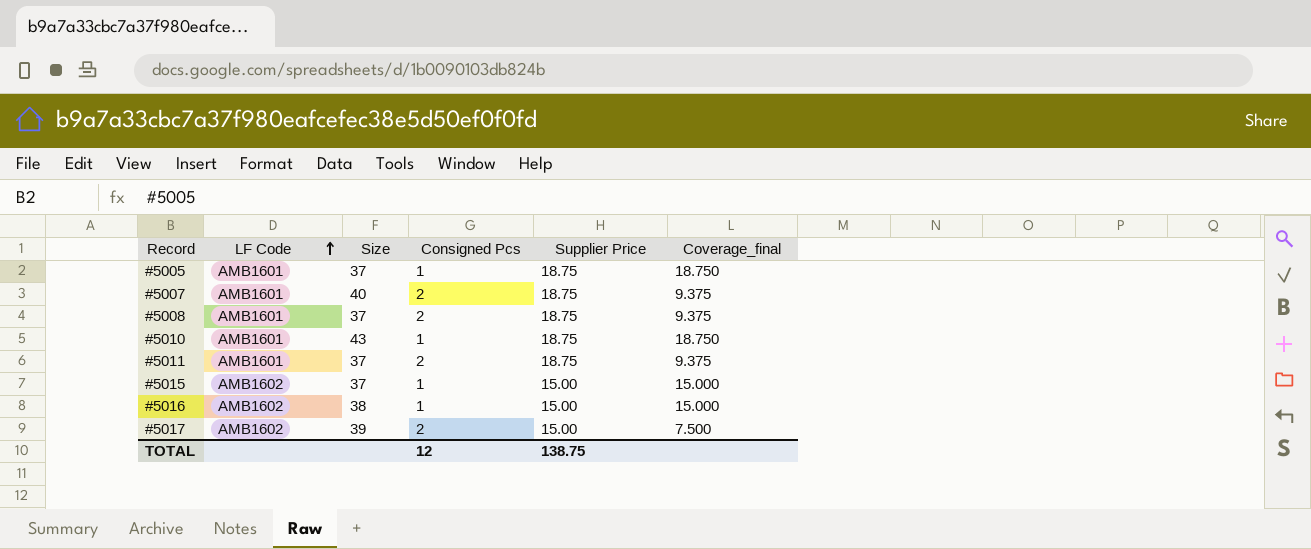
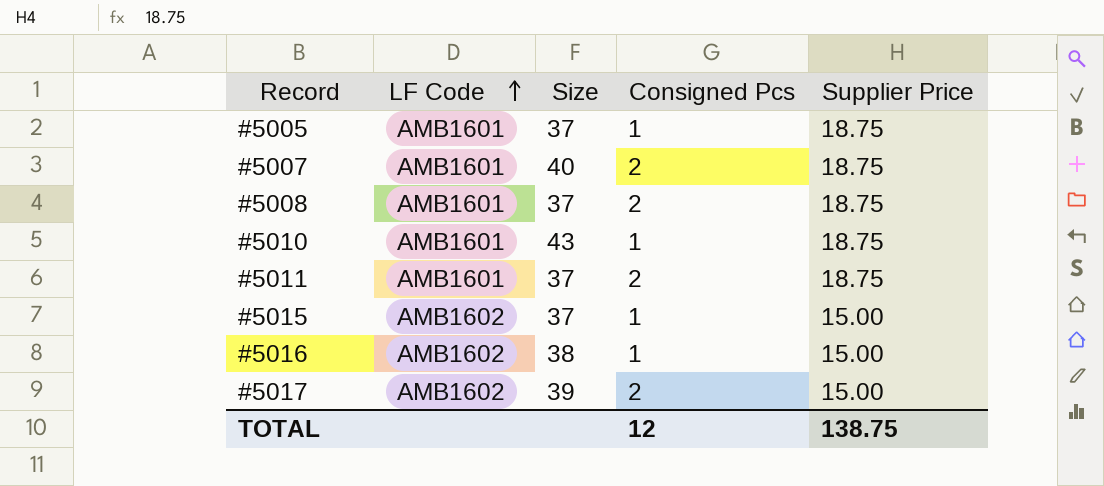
column Coverage_final | formula: [Supplier Price] / [Consigned Pcs] -> none

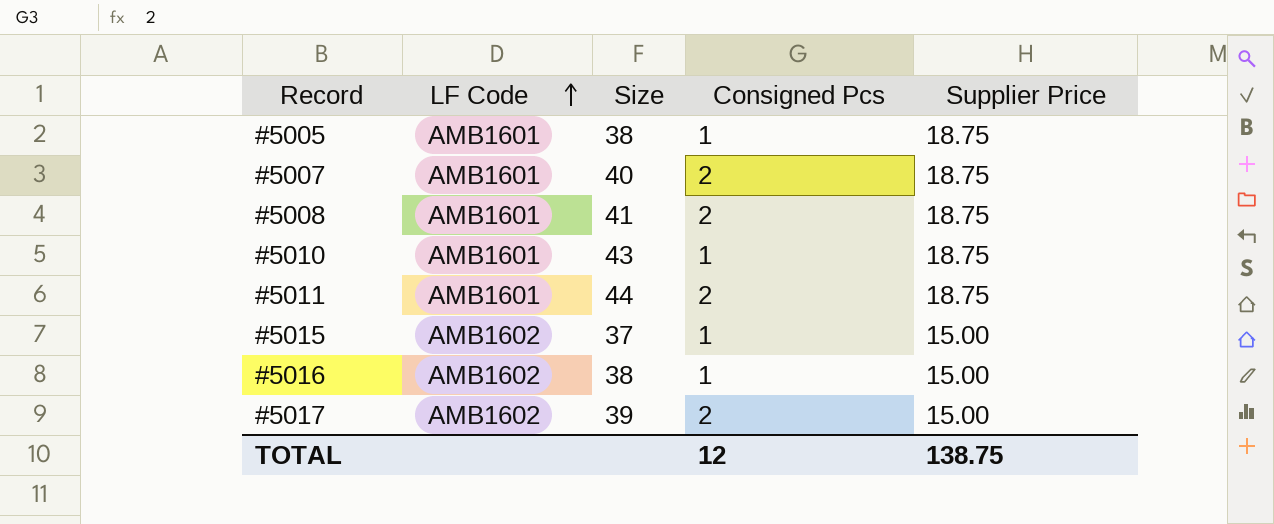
#5005 | Size: 37 -> 38
#5008 | Size: 37 -> 41
#5011 | Size: 37 -> 44

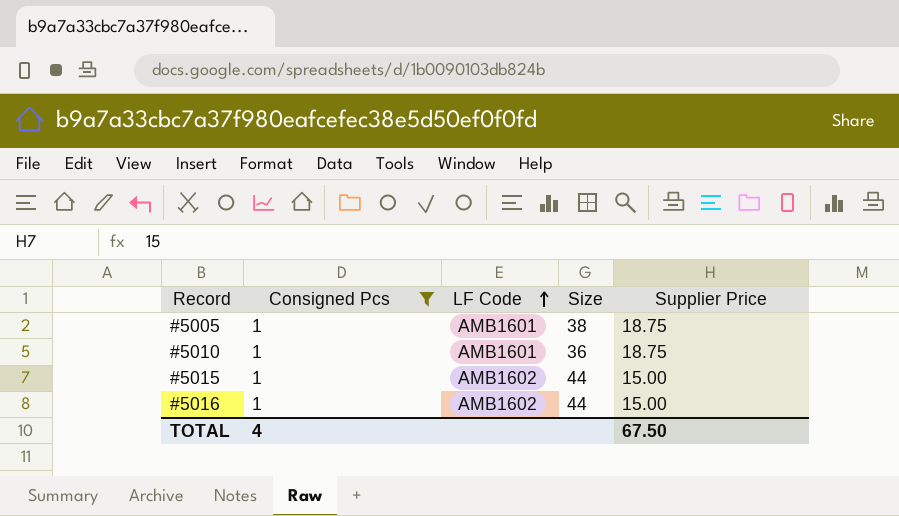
filter: none -> Consigned Pcs = 1
column Consigned Pcs | position: 4 -> 2
#5010 | Size: 43 -> 36
#5015 | Size: 37 -> 44
#5016 | Size: 38 -> 44
TOTAL | Consigned Pcs: 12 -> 4
TOTAL | Supplier Price: 138.75 -> 67.50

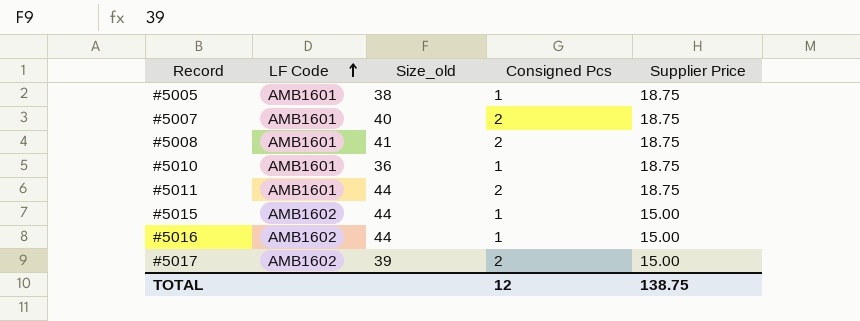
filter: Consigned Pcs = 1 -> none
column name: Size -> Size_old
column Consigned Pcs | position: 2 -> 4
TOTAL | Consigned Pcs: 4 -> 12
TOTAL | Supplier Price: 67.50 -> 138.75

